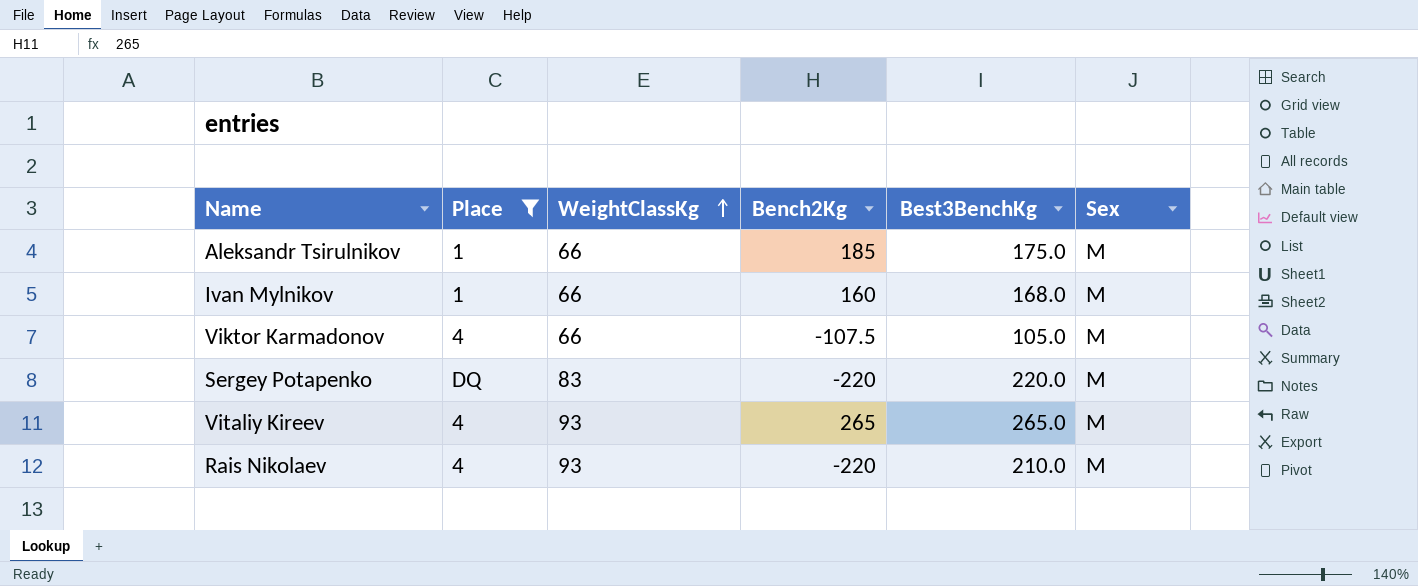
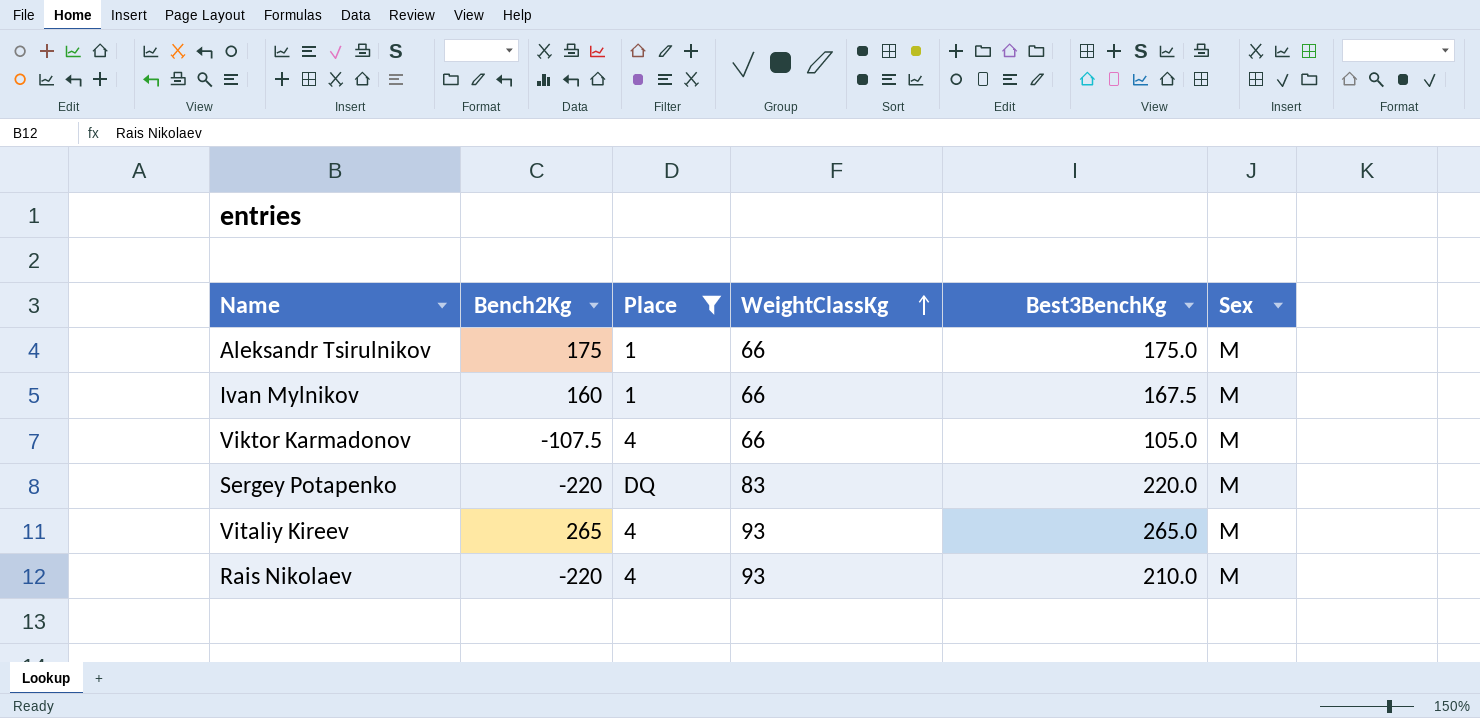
column Bench2Kg | position: 4 -> 2
Aleksandr Tsirulnikov | Bench2Kg: 185 -> 175
Ivan Mylnikov | Best3BenchKg: 168.0 -> 167.5

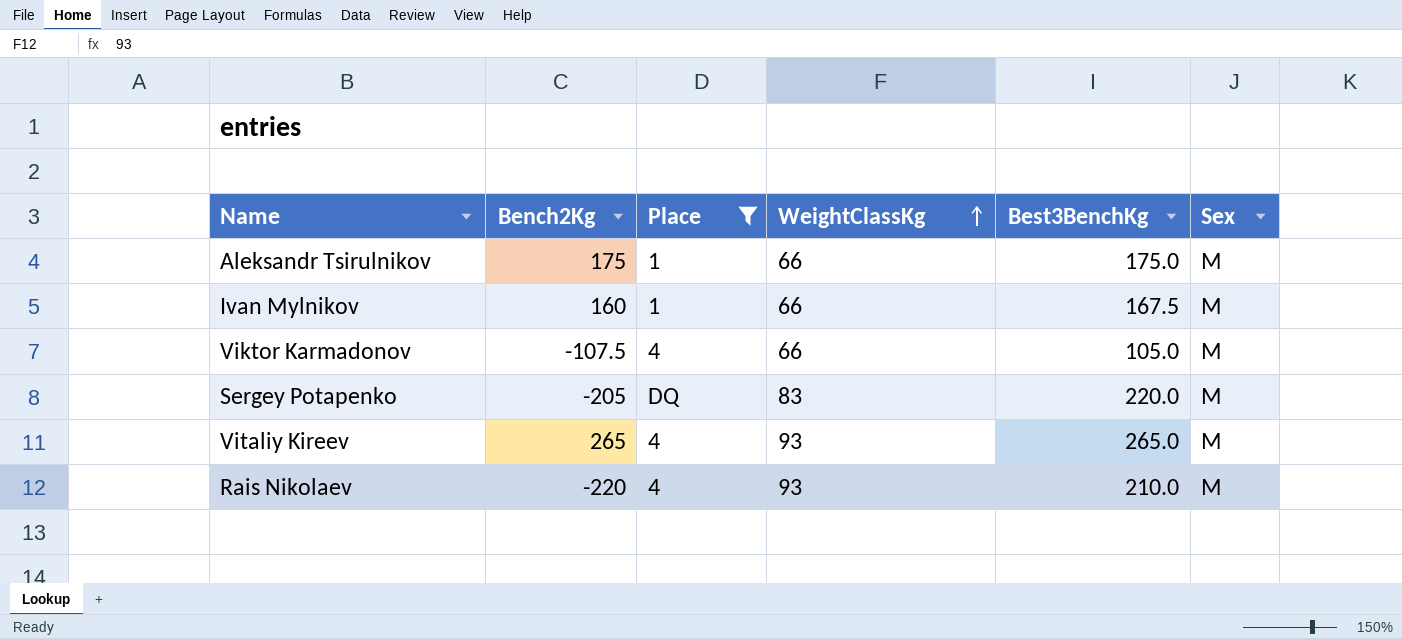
Sergey Potapenko | Bench2Kg: -220 -> -205

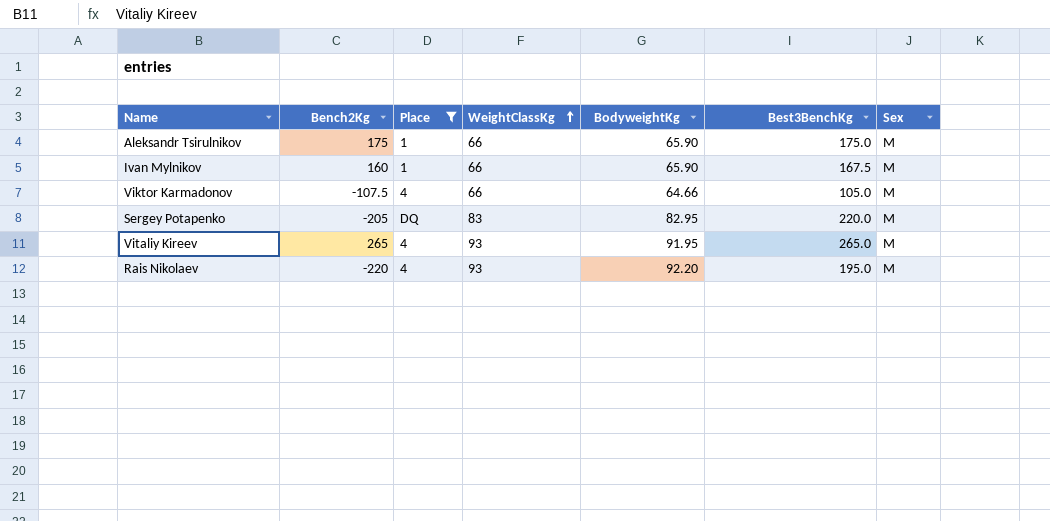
column BodyweightKg | position: none -> 5
Rais Nikolaev | Best3BenchKg: 210.0 -> 195.0

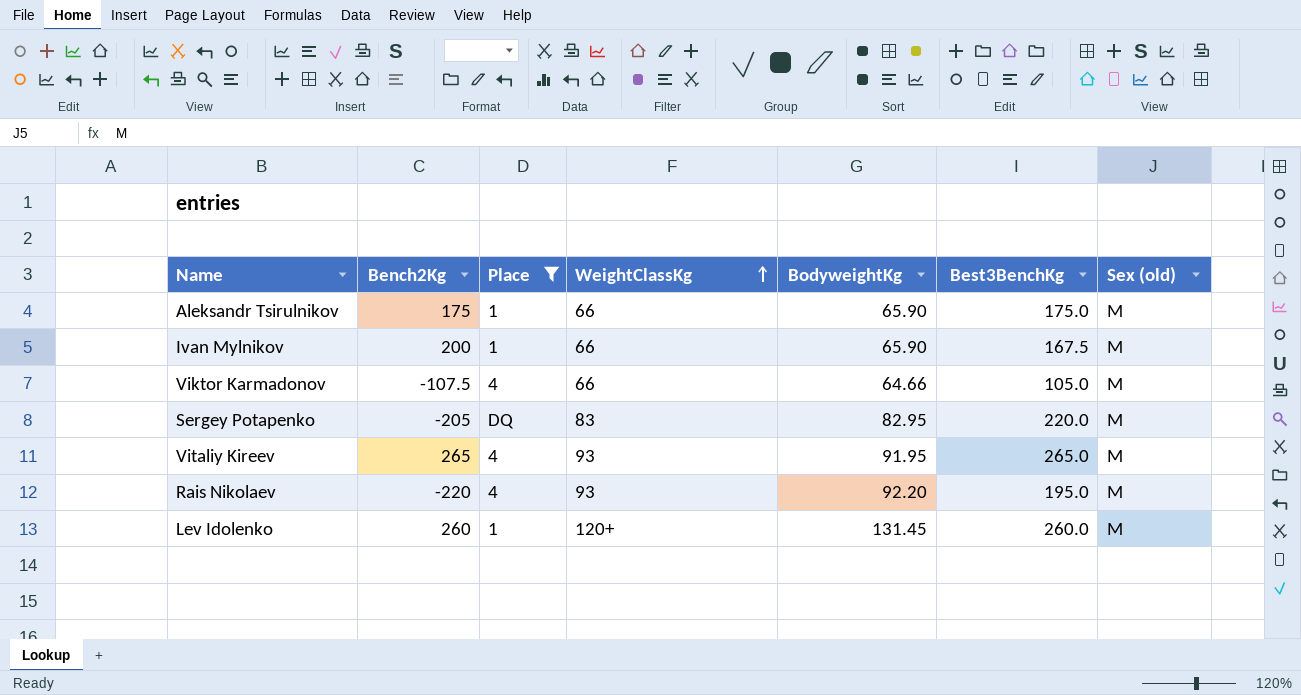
column name: Sex -> Sex (old)
Ivan Mylnikov | Bench2Kg: 160 -> 200
row Lev Idolenko: none -> 260 | 1 | 120+ | 131.45 | 260.0 | M

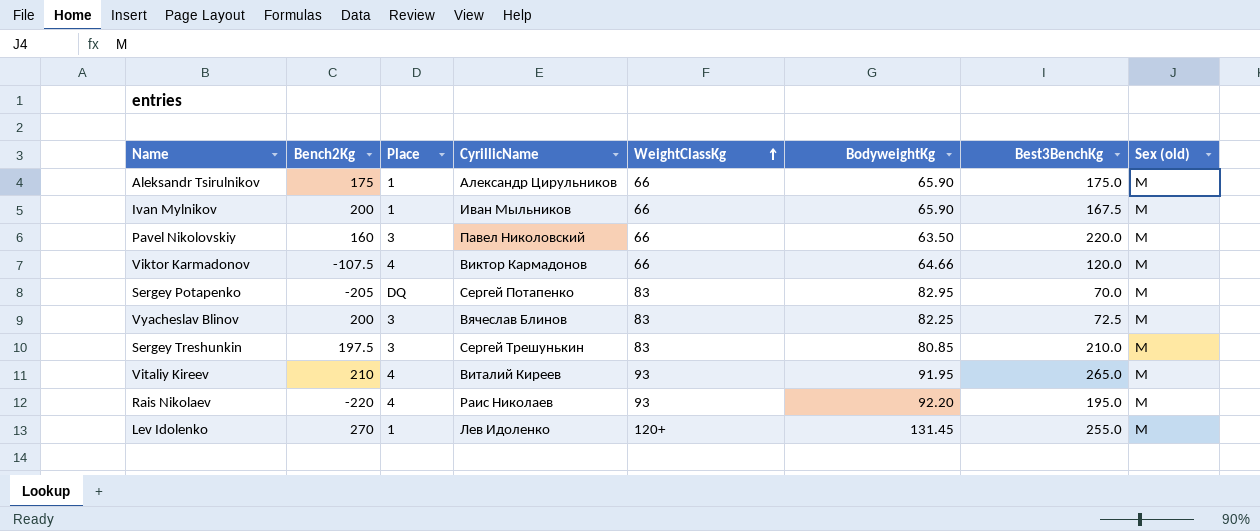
filter: Place != 3 -> none
column CyrillicName | position: none -> 4
Viktor Karmadonov | Best3BenchKg: 105.0 -> 120.0
Sergey Potapenko | Best3BenchKg: 220.0 -> 70.0
Vitaliy Kireev | Bench2Kg: 265 -> 210
Lev Idolenko | Bench2Kg: 260 -> 270
Lev Idolenko | Best3BenchKg: 260.0 -> 255.0

